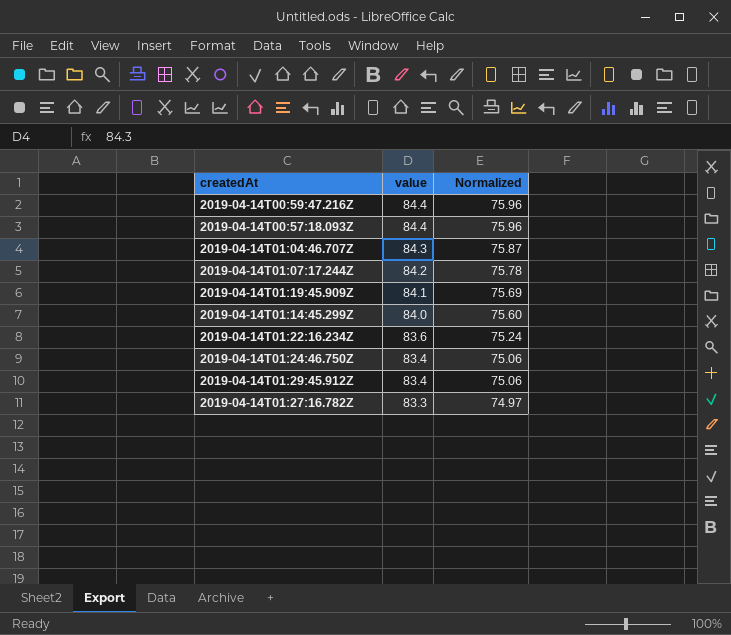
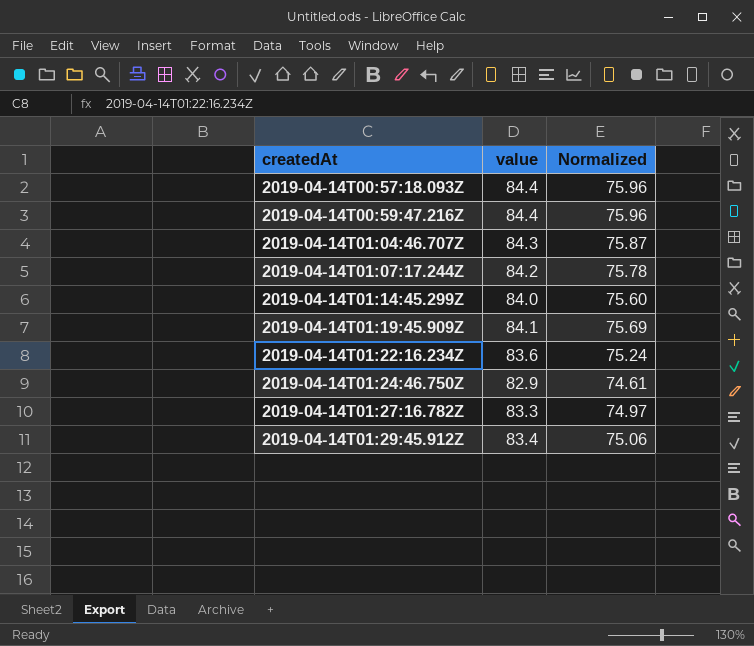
row order: value descending -> createdAt ascending
2019-04-14T01:24:46.750Z | value: 83.4 -> 82.9
2019-04-14T01:24:46.750Z | Normalized: 75.06 -> 74.61

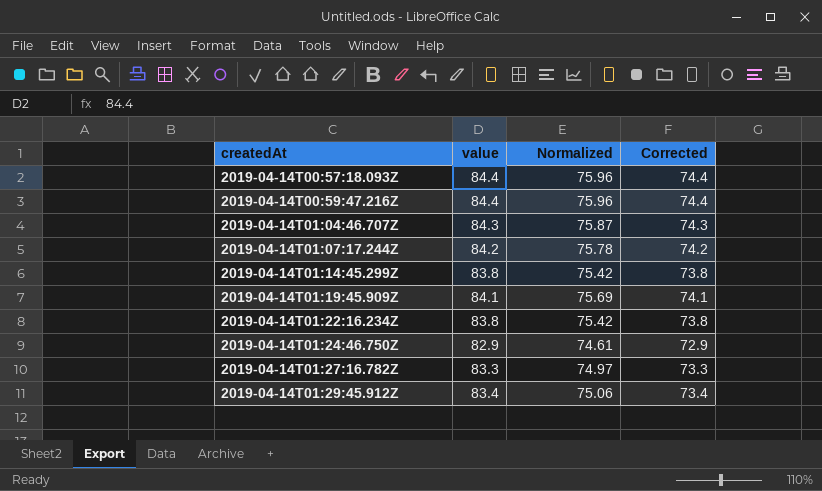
column Corrected | formula: none -> [value] - 10
2019-04-14T01:14:45.299Z | value: 84.0 -> 83.8
2019-04-14T01:14:45.299Z | Normalized: 75.60 -> 75.42
2019-04-14T01:22:16.234Z | value: 83.6 -> 83.8
2019-04-14T01:22:16.234Z | Normalized: 75.24 -> 75.42

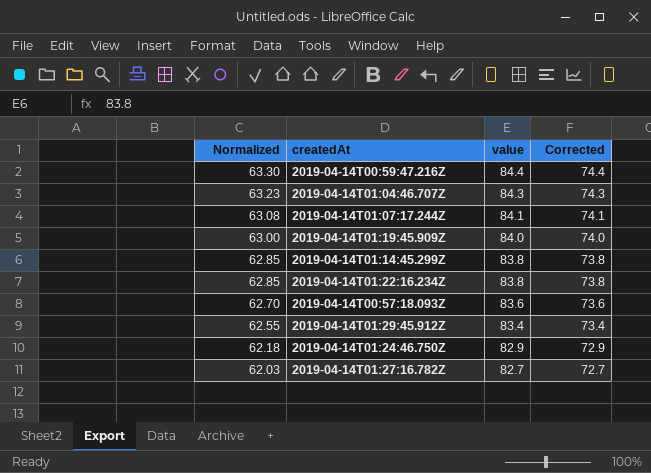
row order: createdAt ascending -> Normalized descending
column Normalized | formula: [value] * 0.9 -> [value] * 0.75
column Normalized | position: 3 -> 1
2019-04-14T01:07:17.244Z | value: 84.2 -> 84.1
2019-04-14T01:07:17.244Z | Corrected: 74.2 -> 74.1
2019-04-14T01:19:45.909Z | value: 84.1 -> 84.0
2019-04-14T01:19:45.909Z | Corrected: 74.1 -> 74.0
2019-04-14T00:57:18.093Z | value: 84.4 -> 83.6
2019-04-14T00:57:18.093Z | Corrected: 74.4 -> 73.6
2019-04-14T01:27:16.782Z | value: 83.3 -> 82.7
2019-04-14T01:27:16.782Z | Corrected: 73.3 -> 72.7

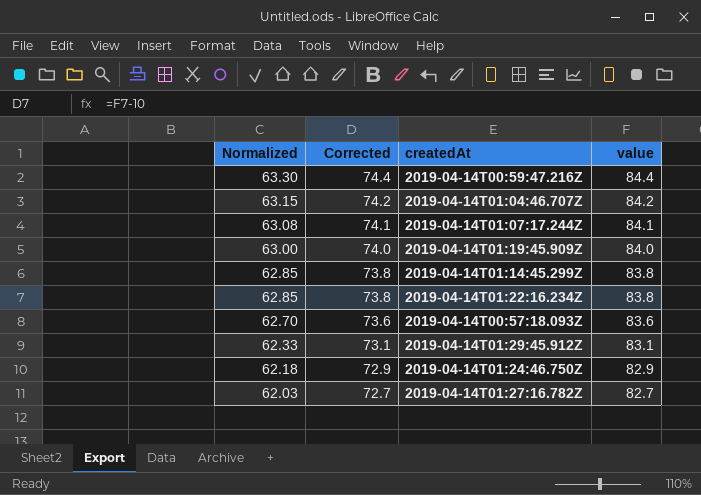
column Corrected | position: 4 -> 2
2019-04-14T01:04:46.707Z | Normalized: 63.23 -> 63.15
2019-04-14T01:04:46.707Z | Corrected: 74.3 -> 74.2
2019-04-14T01:04:46.707Z | value: 84.3 -> 84.2
2019-04-14T01:29:45.912Z | Normalized: 62.55 -> 62.33
2019-04-14T01:29:45.912Z | Corrected: 73.4 -> 73.1
2019-04-14T01:29:45.912Z | value: 83.4 -> 83.1

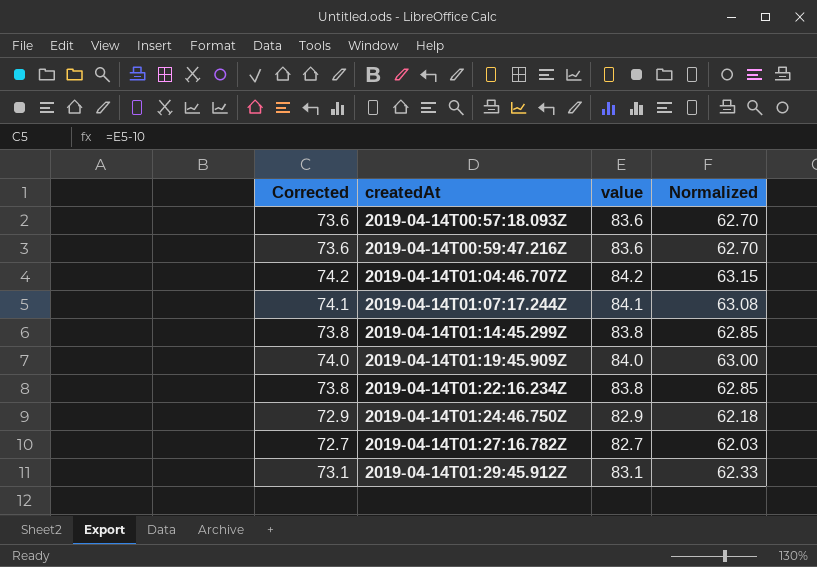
row order: Normalized descending -> createdAt ascending
column Normalized | position: 1 -> 4
2019-04-14T00:59:47.216Z | Corrected: 74.4 -> 73.6
2019-04-14T00:59:47.216Z | value: 84.4 -> 83.6
2019-04-14T00:59:47.216Z | Normalized: 63.30 -> 62.70

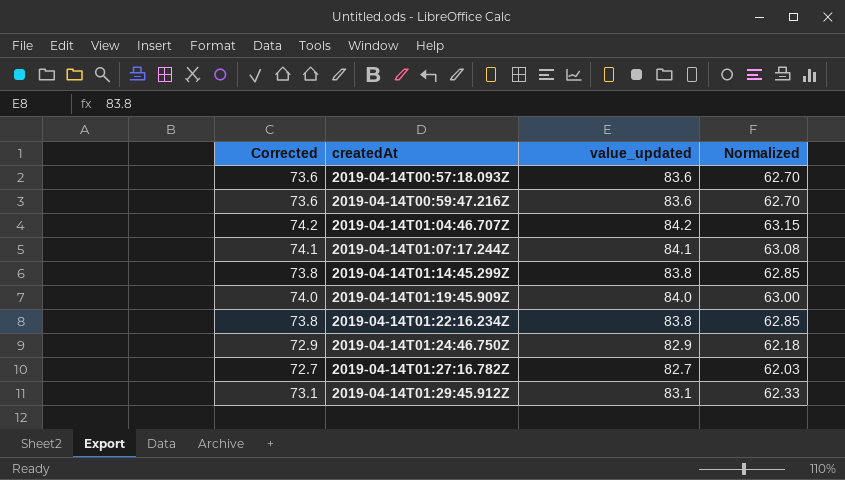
column name: value -> value_updated

